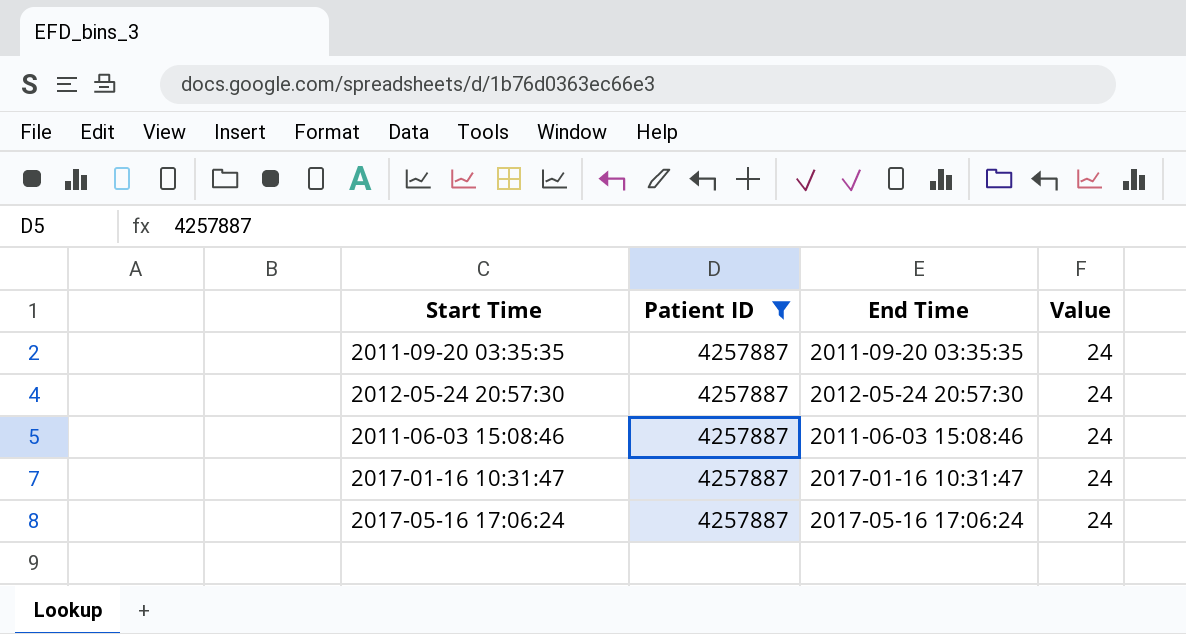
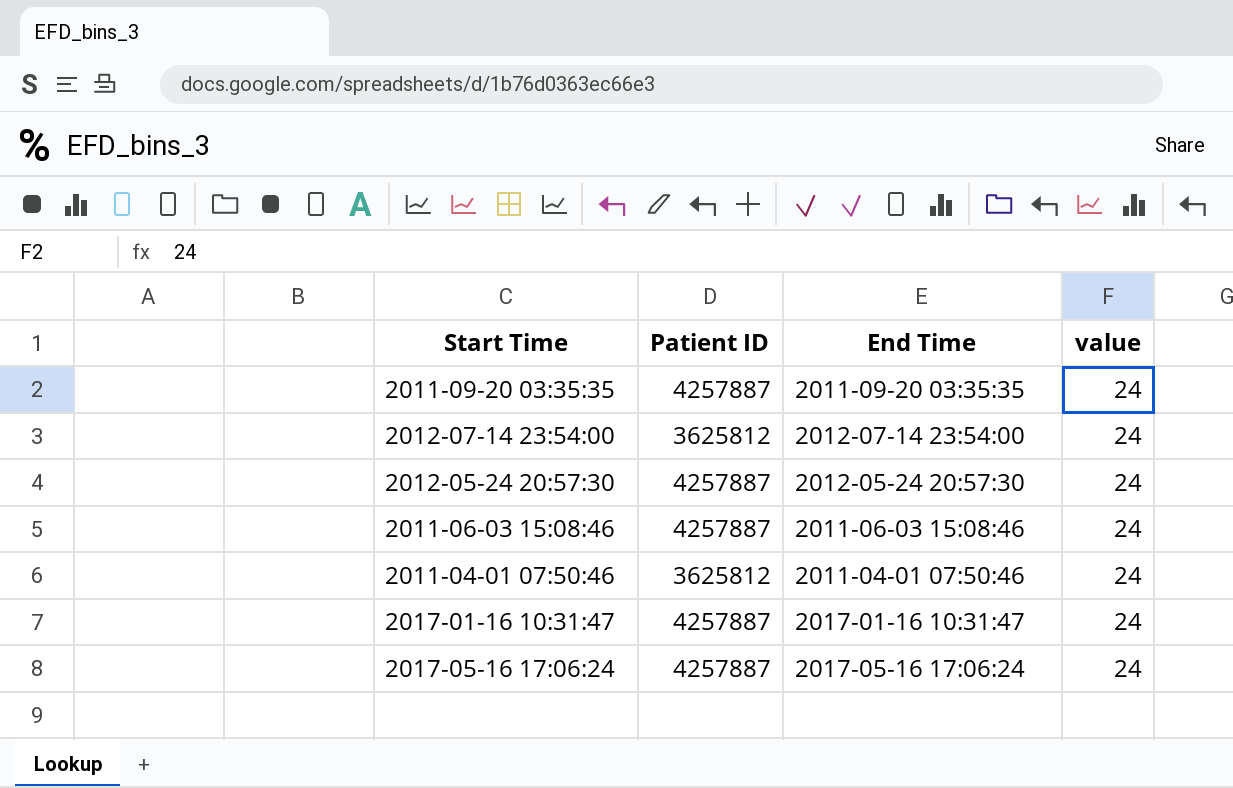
filter: Patient ID = 4257887 -> none
column name: Value -> value

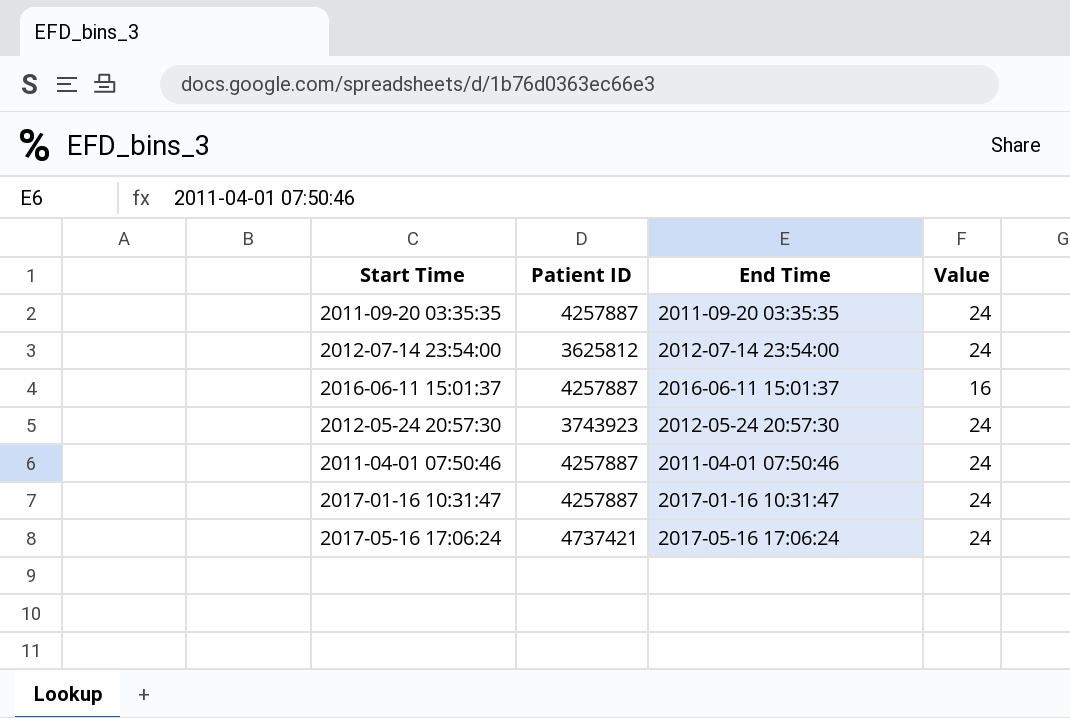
column name: value -> Value
row 2011-06-03 15:08:46: 4257887 | 2011-06-03 15:08:46 | 24 -> none
row 2016-06-11 15:01:37: none -> 4257887 | 2016-06-11 15:01:37 | 16
2012-05-24 20:57:30 | Patient ID: 4257887 -> 3743923
2011-04-01 07:50:46 | Patient ID: 3625812 -> 4257887
2017-05-16 17:06:24 | Patient ID: 4257887 -> 4737421

